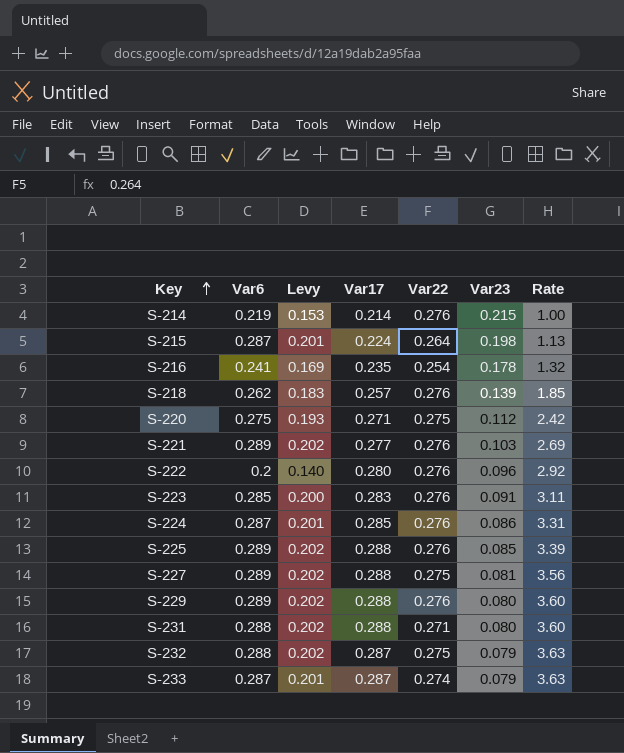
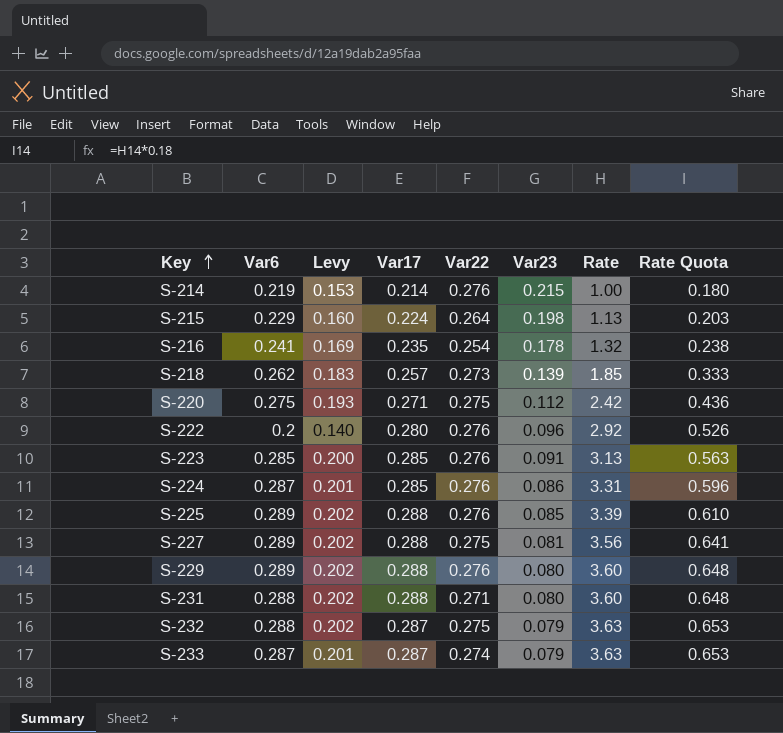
column Rate Quota | formula: none -> [Rate] * 0.18
row S-221: 0.289 | 0.202 | 0.277 | 0.276 | 0.103 | 2.69 -> none
S-215 | Var6: 0.287 -> 0.229
S-215 | Levy: 0.201 -> 0.160
S-218 | Var22: 0.276 -> 0.273
S-223 | Var17: 0.283 -> 0.285
S-223 | Rate: 3.11 -> 3.13

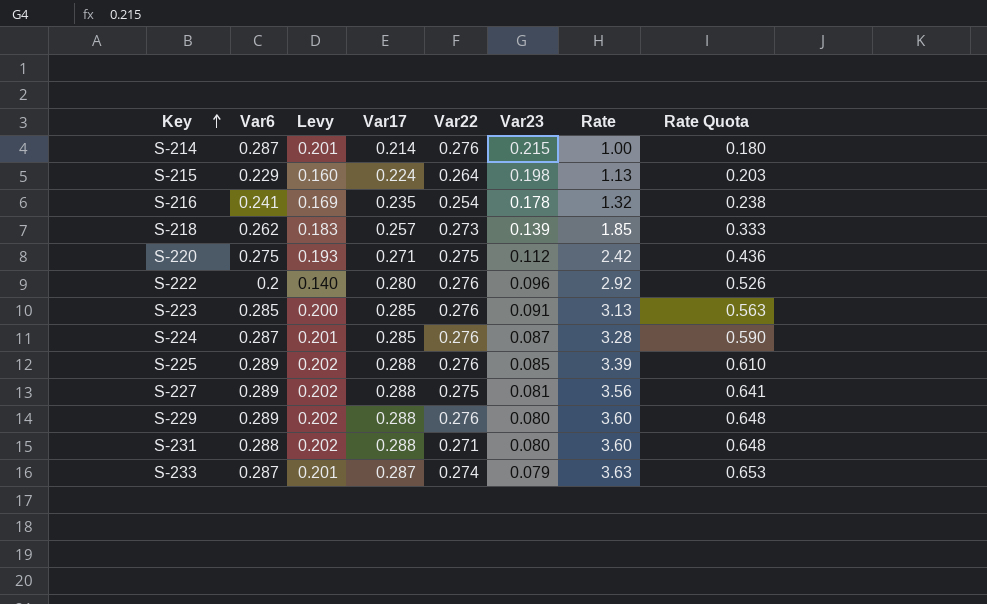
row S-232: 0.288 | 0.202 | 0.287 | 0.275 | 0.079 | 3.63 | 0.653 -> none
S-214 | Var6: 0.219 -> 0.287
S-214 | Levy: 0.153 -> 0.201
S-224 | Var23: 0.086 -> 0.087
S-224 | Rate: 3.31 -> 3.28
S-224 | Rate Quota: 0.596 -> 0.590

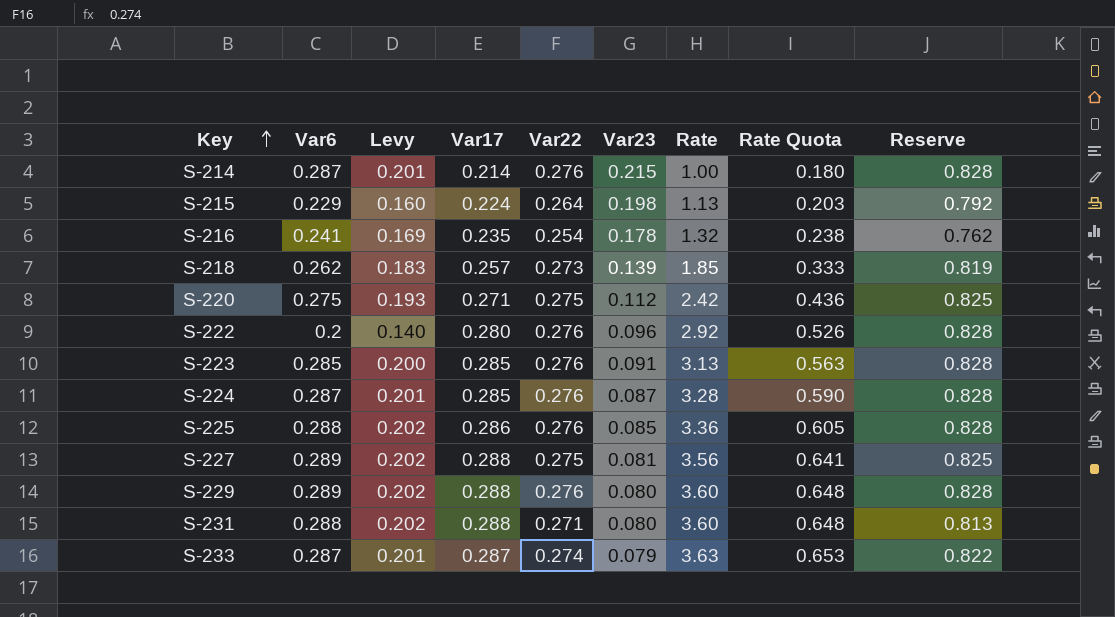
column Reserve | formula: none -> [Var22] * 3
S-225 | Var6: 0.289 -> 0.288
S-225 | Var17: 0.288 -> 0.286
S-225 | Rate: 3.39 -> 3.36
S-225 | Rate Quota: 0.610 -> 0.605

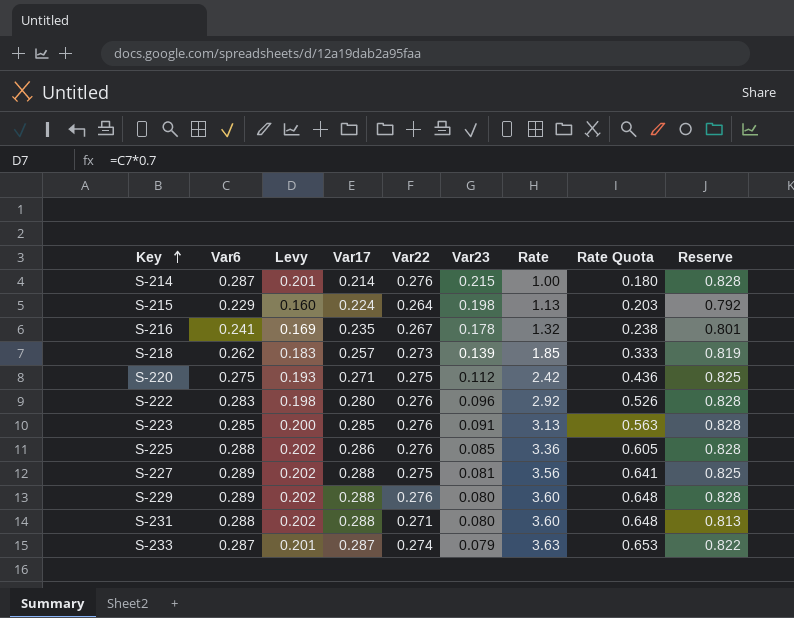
row S-224: 0.287 | 0.201 | 0.285 | 0.276 | 0.087 | 3.28 | 0.590 | 0.828 -> none
S-216 | Var22: 0.254 -> 0.267
S-216 | Reserve: 0.762 -> 0.801
S-222 | Var6: 0.2 -> 0.283
S-222 | Levy: 0.140 -> 0.198

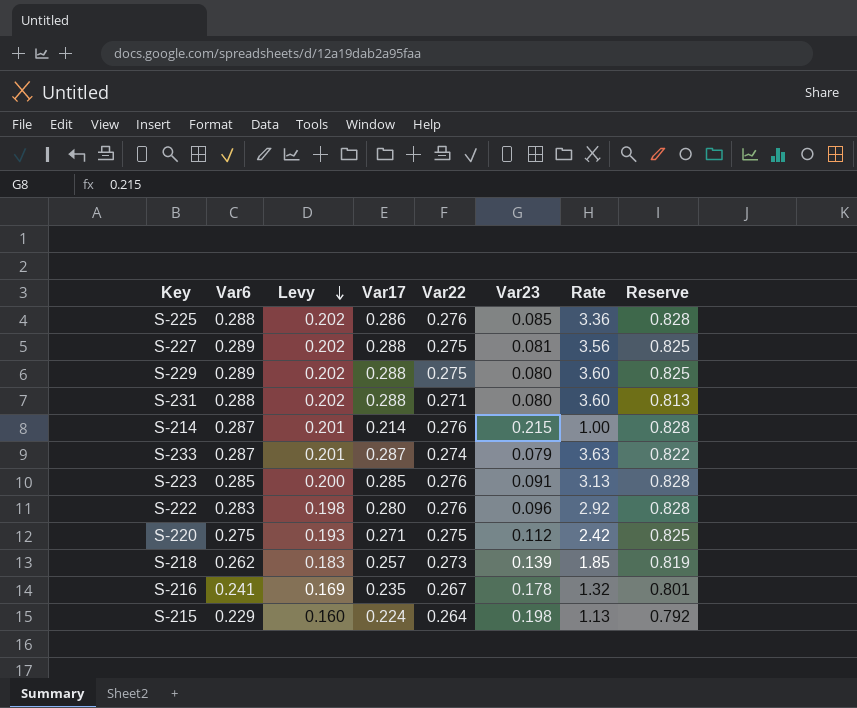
row order: Key ascending -> Levy descending
column Rate Quota | formula: [Rate] * 0.18 -> none
S-229 | Var22: 0.276 -> 0.275
S-229 | Reserve: 0.828 -> 0.825

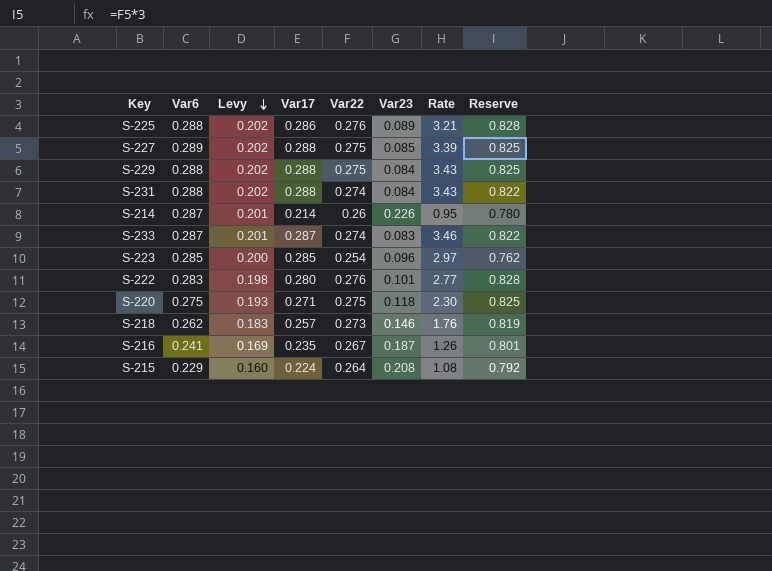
S-225 | Var23: 0.085 -> 0.089
S-225 | Rate: 3.36 -> 3.21
S-227 | Var23: 0.081 -> 0.085
S-227 | Rate: 3.56 -> 3.39
S-229 | Var6: 0.289 -> 0.288
S-229 | Var23: 0.080 -> 0.084
S-229 | Rate: 3.60 -> 3.43
S-231 | Var22: 0.271 -> 0.274
S-231 | Var23: 0.080 -> 0.084
S-231 | Rate: 3.60 -> 3.43
S-231 | Reserve: 0.813 -> 0.822
S-214 | Var22: 0.276 -> 0.26
S-214 | Var23: 0.215 -> 0.226
S-214 | Rate: 1.00 -> 0.95
S-214 | Reserve: 0.828 -> 0.780
S-233 | Var23: 0.079 -> 0.083
S-233 | Rate: 3.63 -> 3.46
S-223 | Var22: 0.276 -> 0.254
S-223 | Var23: 0.091 -> 0.096
S-223 | Rate: 3.13 -> 2.97
S-223 | Reserve: 0.828 -> 0.762
S-222 | Var23: 0.096 -> 0.101
S-222 | Rate: 2.92 -> 2.77
S-220 | Var23: 0.112 -> 0.118
S-220 | Rate: 2.42 -> 2.30
S-218 | Var23: 0.139 -> 0.146
S-218 | Rate: 1.85 -> 1.76
S-216 | Var23: 0.178 -> 0.187
S-216 | Rate: 1.32 -> 1.26
S-215 | Var23: 0.198 -> 0.208
S-215 | Rate: 1.13 -> 1.08

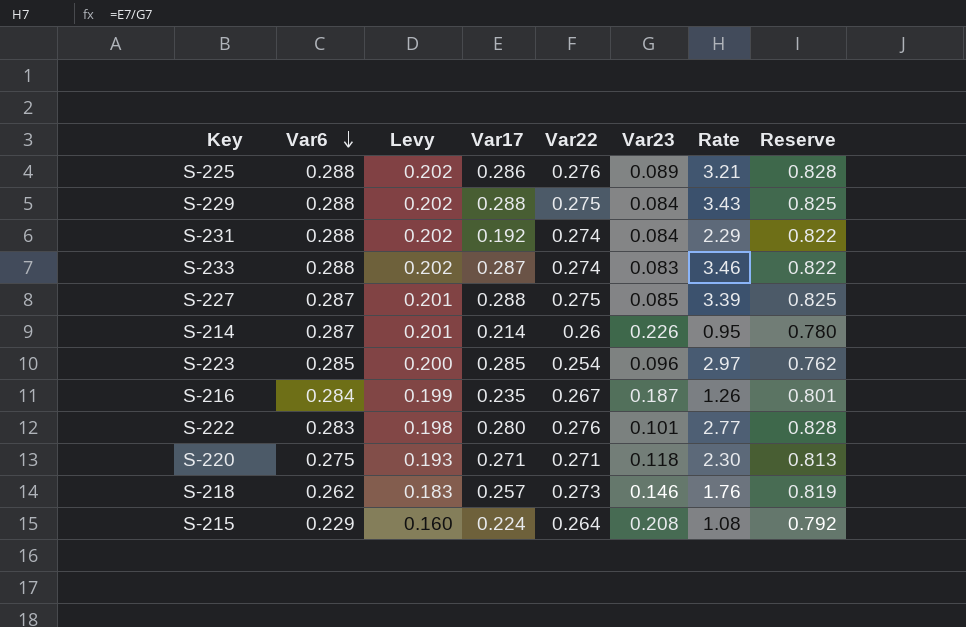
row order: Levy descending -> Var6 descending
S-231 | Var17: 0.288 -> 0.192
S-231 | Rate: 3.43 -> 2.29
S-233 | Var6: 0.287 -> 0.288
S-233 | Levy: 0.201 -> 0.202
S-227 | Var6: 0.289 -> 0.287
S-227 | Levy: 0.202 -> 0.201
S-216 | Var6: 0.241 -> 0.284
S-216 | Levy: 0.169 -> 0.199
S-220 | Var22: 0.275 -> 0.271
S-220 | Reserve: 0.825 -> 0.813

